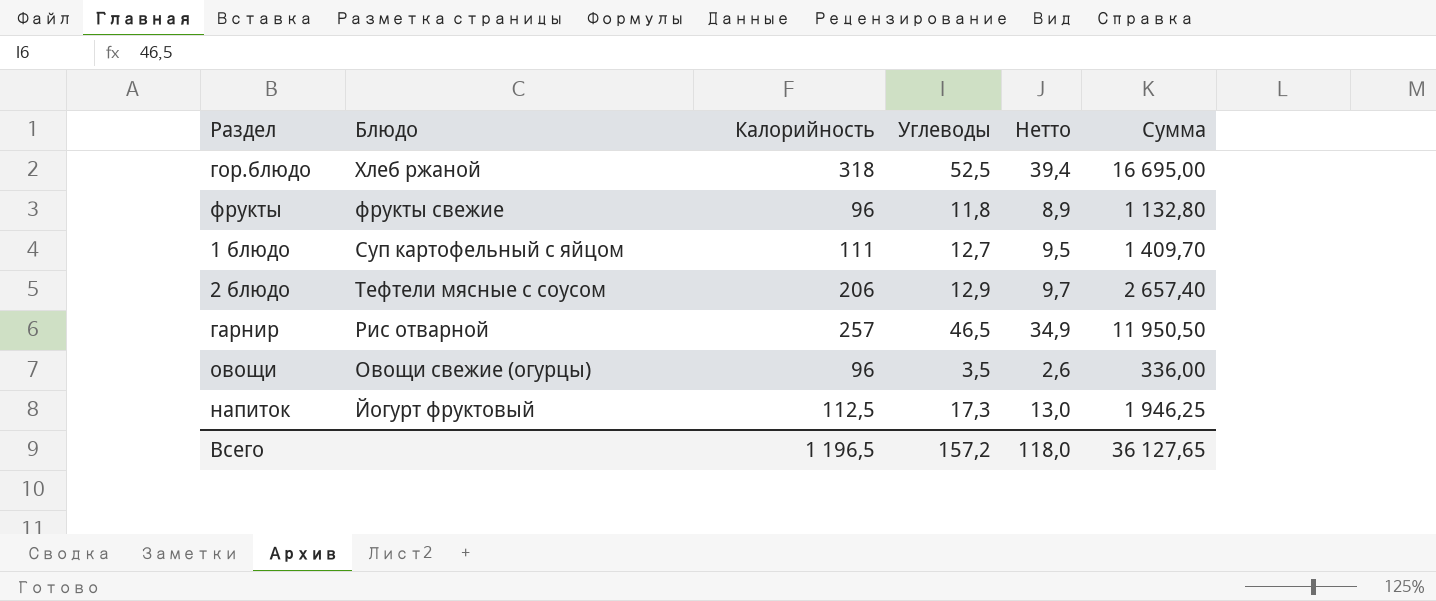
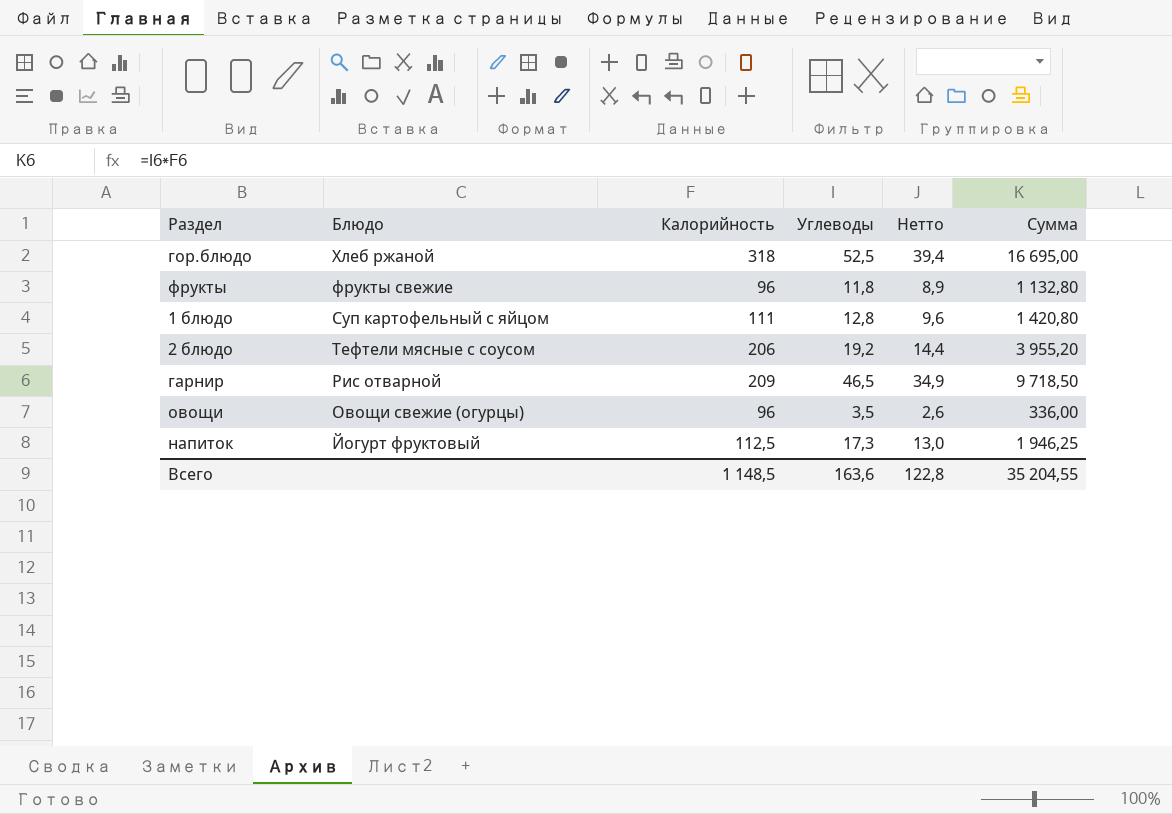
1 блюдо | Углеводы: 12,7 -> 12,8
1 блюдо | Нетто: 9,5 -> 9,6
1 блюдо | Сумма: 1 409,70 -> 1 420,80
2 блюдо | Углеводы: 12,9 -> 19,2
2 блюдо | Нетто: 9,7 -> 14,4
2 блюдо | Сумма: 2 657,40 -> 3 955,20
гарнир | Калорийность: 257 -> 209
гарнир | Сумма: 11 950,50 -> 9 718,50
Всего | Калорийность: 1 196,5 -> 1 148,5
Всего | Углеводы: 157,2 -> 163,6
Всего | Нетто: 118,0 -> 122,8
Всего | Сумма: 36 127,65 -> 35 204,55

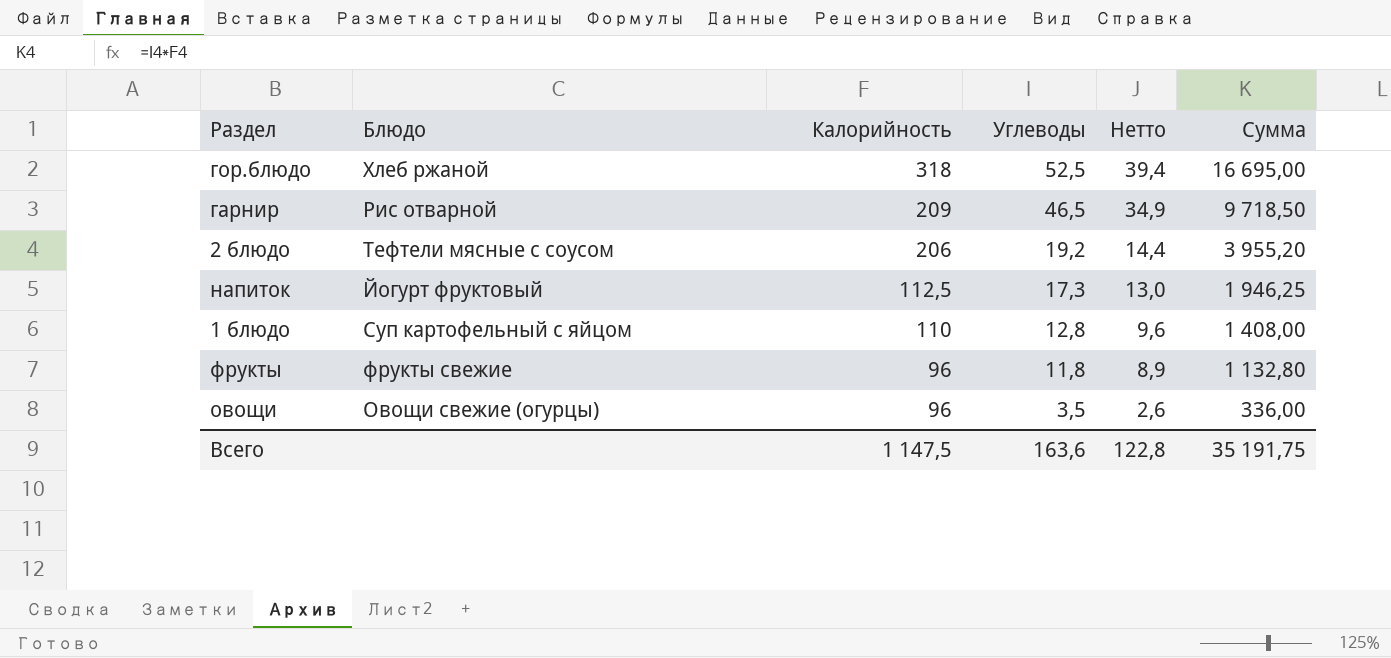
row order: none -> Калорийность descending
1 блюдо | Калорийность: 111 -> 110
1 блюдо | Сумма: 1 420,80 -> 1 408,00
Всего | Калорийность: 1 148,5 -> 1 147,5
Всего | Сумма: 35 204,55 -> 35 191,75

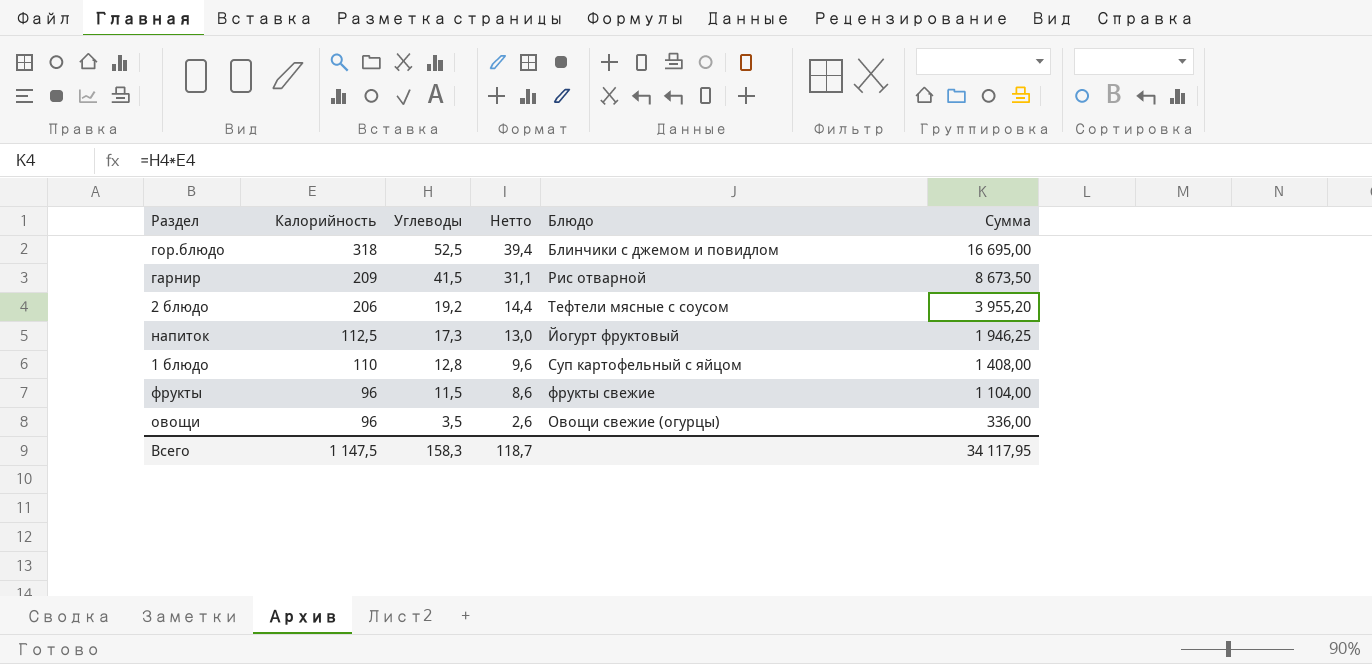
column Блюдо | position: 2 -> 5
гор.блюдо | Блюдо: Хлеб ржаной -> Блинчики с джемом и повидлом
гарнир | Углеводы: 46,5 -> 41,5
гарнир | Нетто: 34,9 -> 31,1
гарнир | Сумма: 9 718,50 -> 8 673,50
фрукты | Углеводы: 11,8 -> 11,5
фрукты | Нетто: 8,9 -> 8,6
фрукты | Сумма: 1 132,80 -> 1 104,00
Всего | Углеводы: 163,6 -> 158,3
Всего | Нетто: 122,8 -> 118,7
Всего | Сумма: 35 191,75 -> 34 117,95

